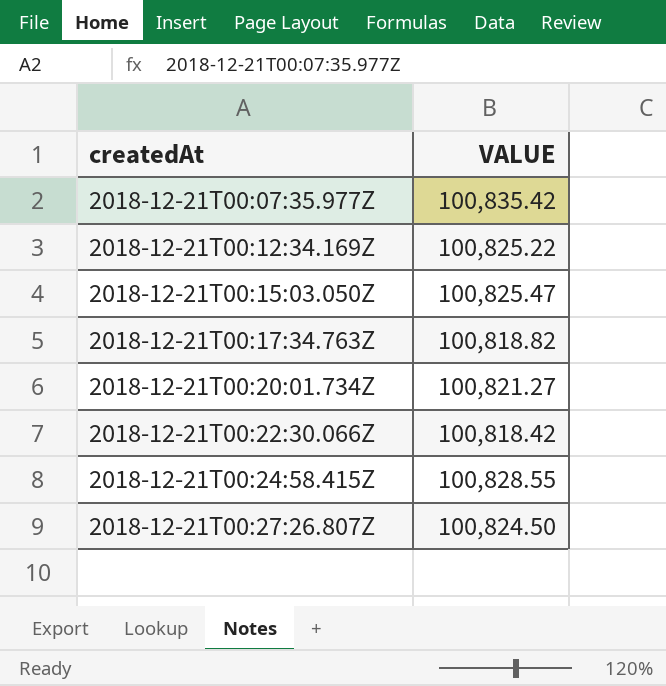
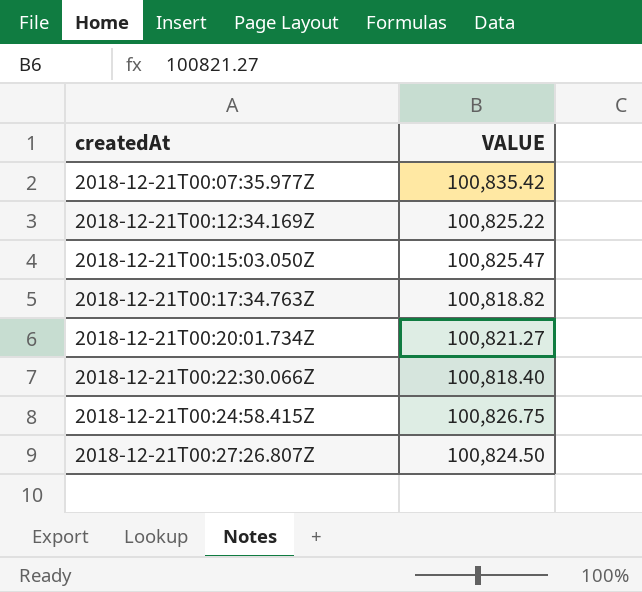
2018-12-21T00:22:30.066Z | VALUE: 100,818.42 -> 100,818.40
2018-12-21T00:24:58.415Z | VALUE: 100,828.55 -> 100,826.75

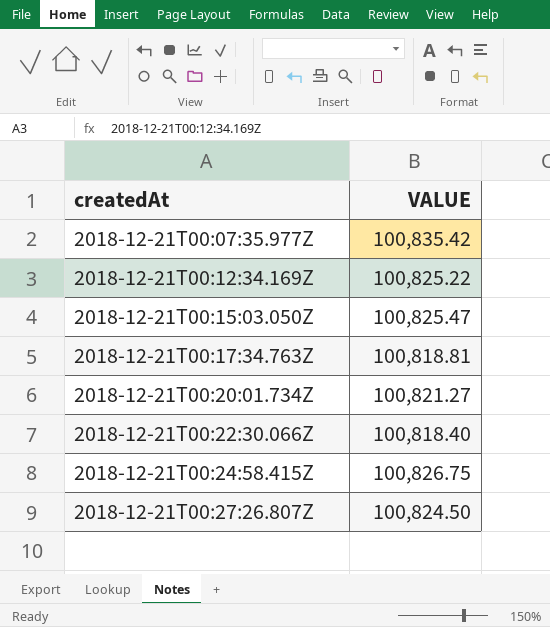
2018-12-21T00:17:34.763Z | VALUE: 100,818.82 -> 100,818.81

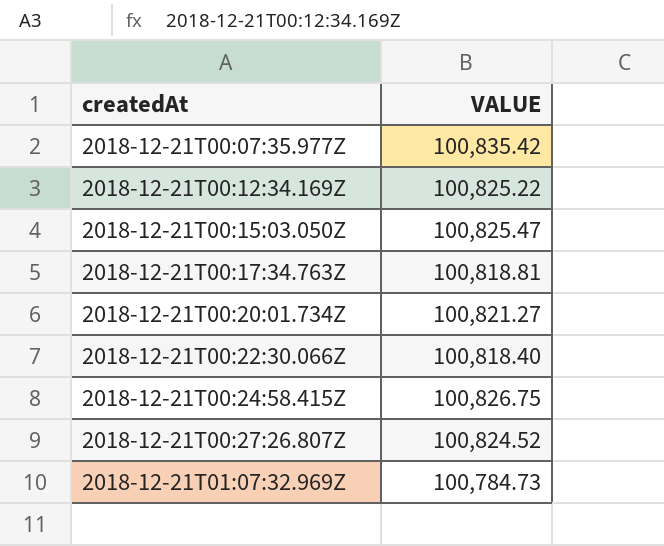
2018-12-21T00:27:26.807Z | VALUE: 100,824.50 -> 100,824.52
row 2018-12-21T01:07:32.969Z: none -> 100,784.73

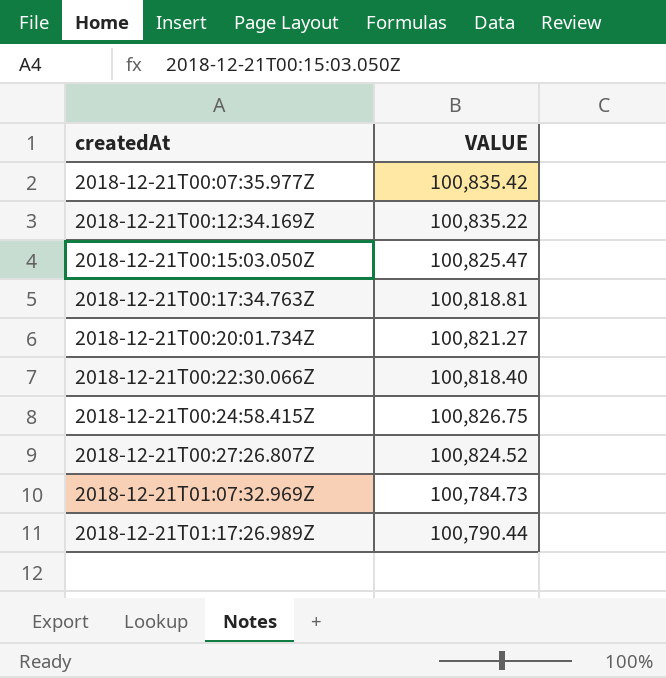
2018-12-21T00:12:34.169Z | VALUE: 100,825.22 -> 100,835.22
row 2018-12-21T01:17:26.989Z: none -> 100,790.44

